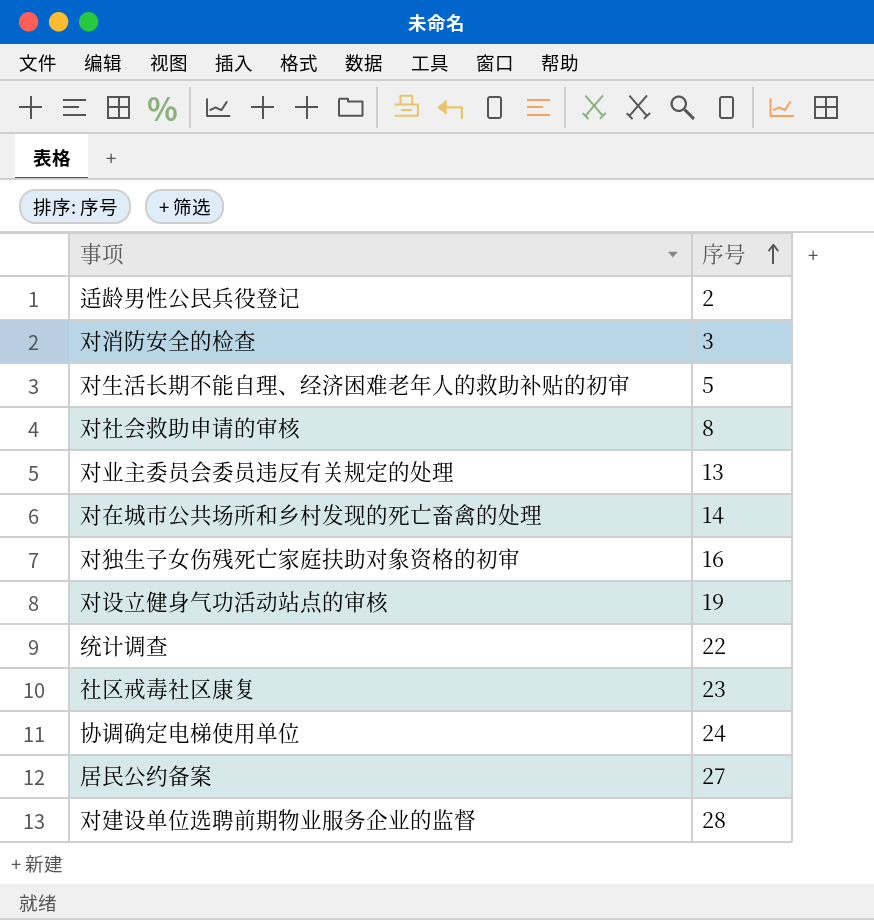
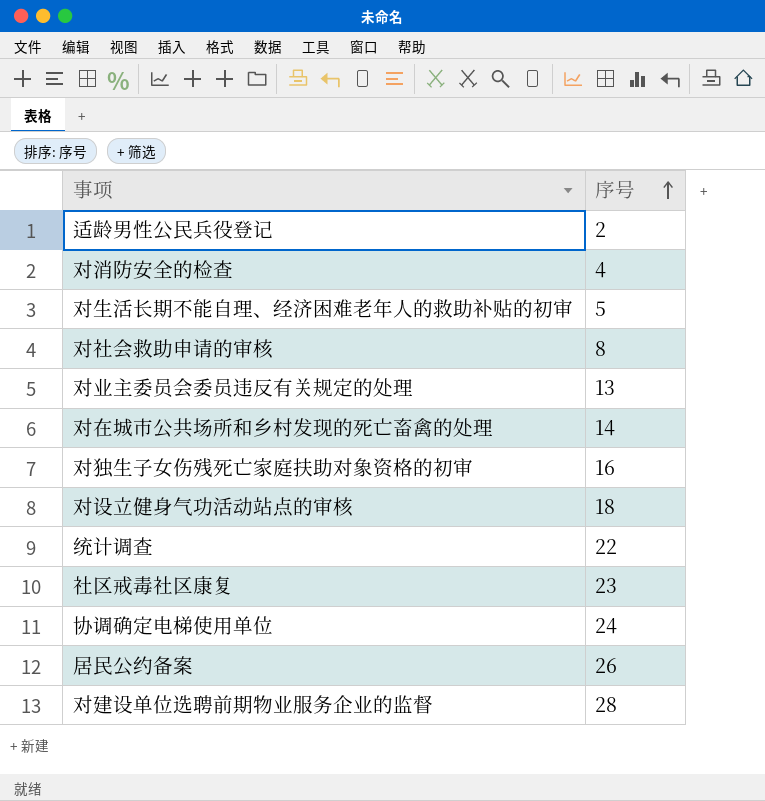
对消防安全的检查 | 序号: 3 -> 4
对设立健身气功活动站点的审核 | 序号: 19 -> 18
居民公约备案 | 序号: 27 -> 26

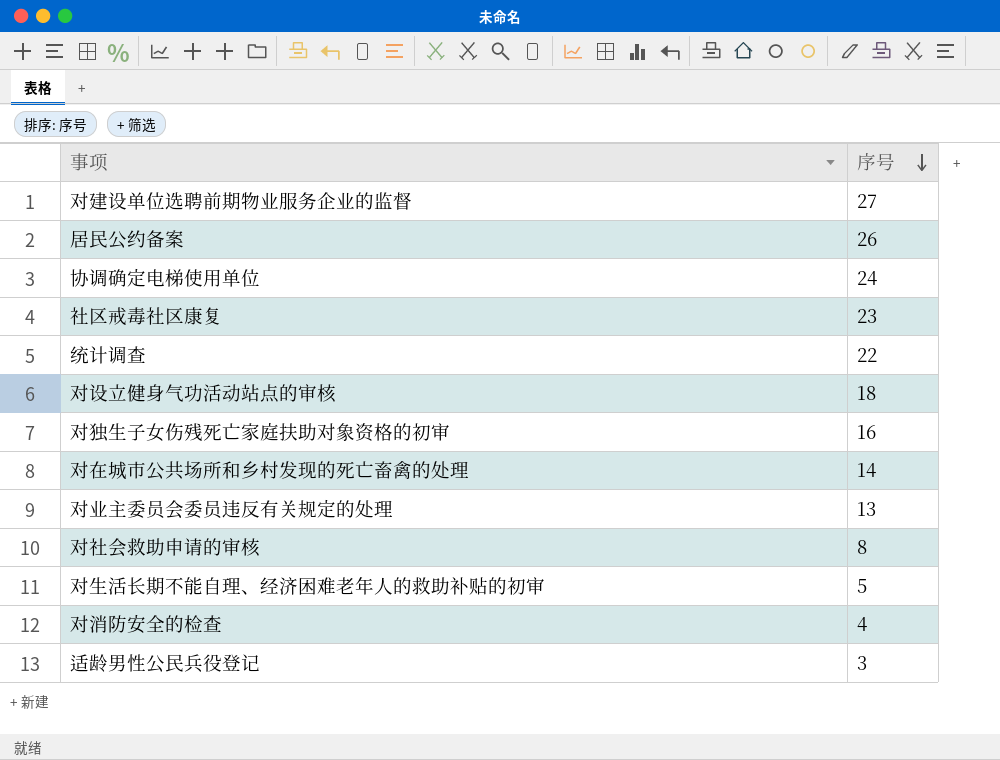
row order: 序号 ascending -> 序号 descending
对建设单位选聘前期物业服务企业的监督 | 序号: 28 -> 27
适龄男性公民兵役登记 | 序号: 2 -> 3

